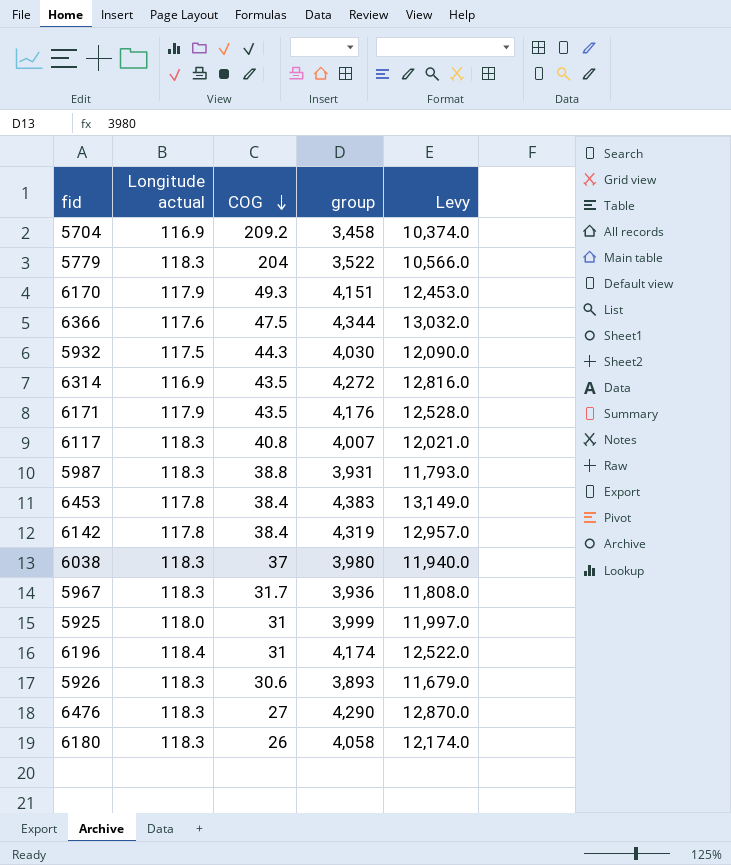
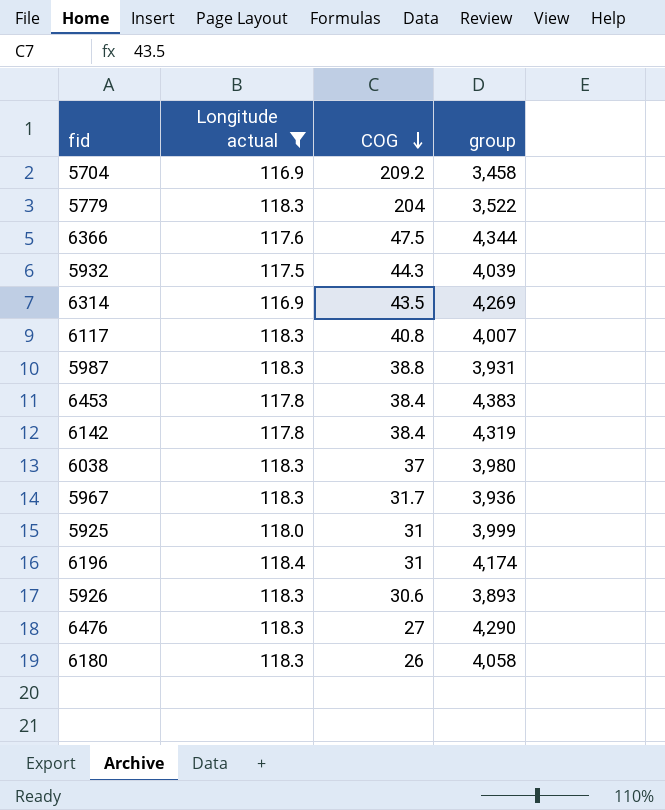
filter: none -> Longitude actual != 117.9
column Levy | formula: [group] * 3 -> none
5932 | group: 4,030 -> 4,039
6314 | group: 4,272 -> 4,269

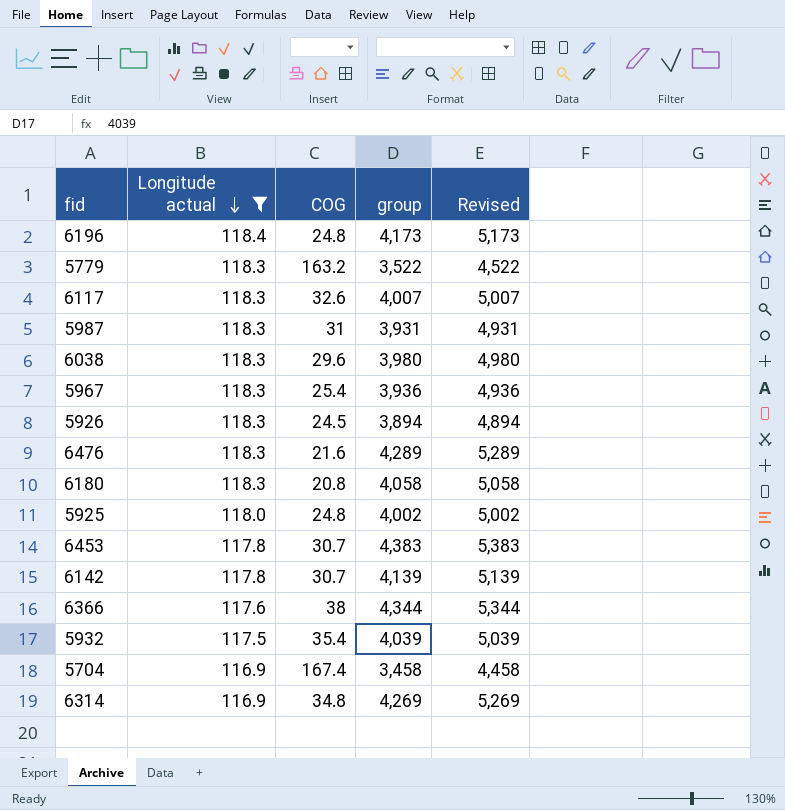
row order: COG descending -> Longitude actual descending
column Revised | formula: none -> [group] + 1000
6196 | COG: 31 -> 24.8
6196 | group: 4,174 -> 4,173
5779 | COG: 204 -> 163.2
6117 | COG: 40.8 -> 32.6
5987 | COG: 38.8 -> 31
6038 | COG: 37 -> 29.6
5967 | COG: 31.7 -> 25.4
5926 | COG: 30.6 -> 24.5
5926 | group: 3,893 -> 3,894
6476 | COG: 27 -> 21.6
6476 | group: 4,290 -> 4,289
6180 | COG: 26 -> 20.8
5925 | COG: 31 -> 24.8
5925 | group: 3,999 -> 4,002
6453 | COG: 38.4 -> 30.7
6142 | COG: 38.4 -> 30.7
6142 | group: 4,319 -> 4,139
6366 | COG: 47.5 -> 38
5932 | COG: 44.3 -> 35.4
5704 | COG: 209.2 -> 167.4
6314 | COG: 43.5 -> 34.8

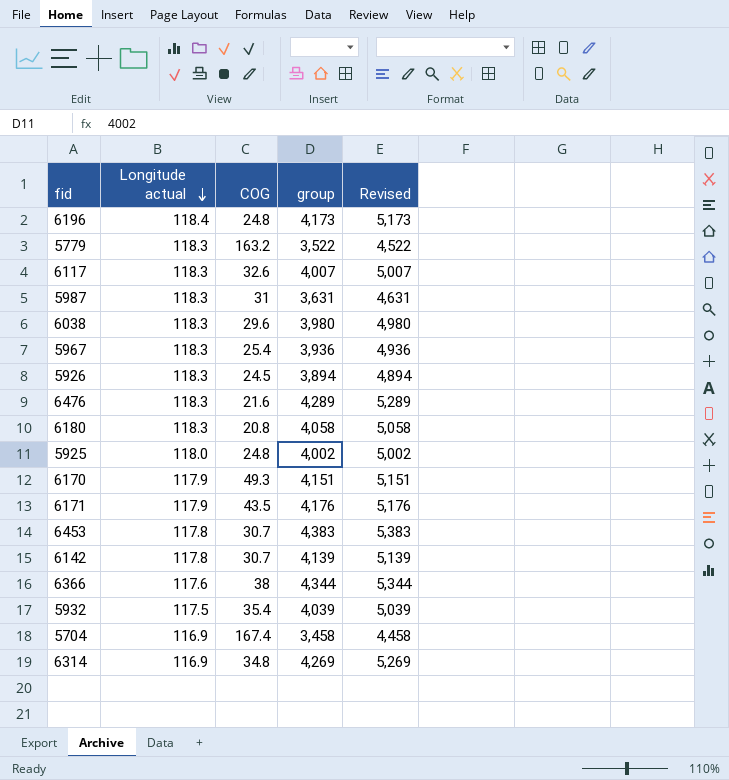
filter: Longitude actual != 117.9 -> none
5987 | group: 3,931 -> 3,631
5987 | Revised: 4,931 -> 4,631

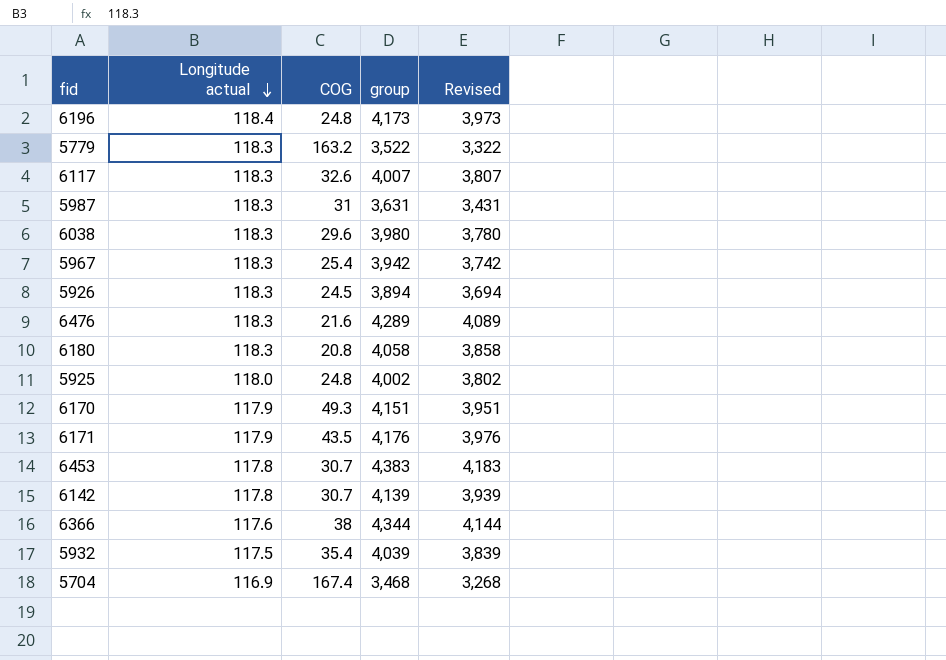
column Revised | formula: [group] + 1000 -> [group] - 200
row 6314: 116.9 | 34.8 | 4,269 | 5,269 -> none
5967 | group: 3,936 -> 3,942
5704 | group: 3,458 -> 3,468

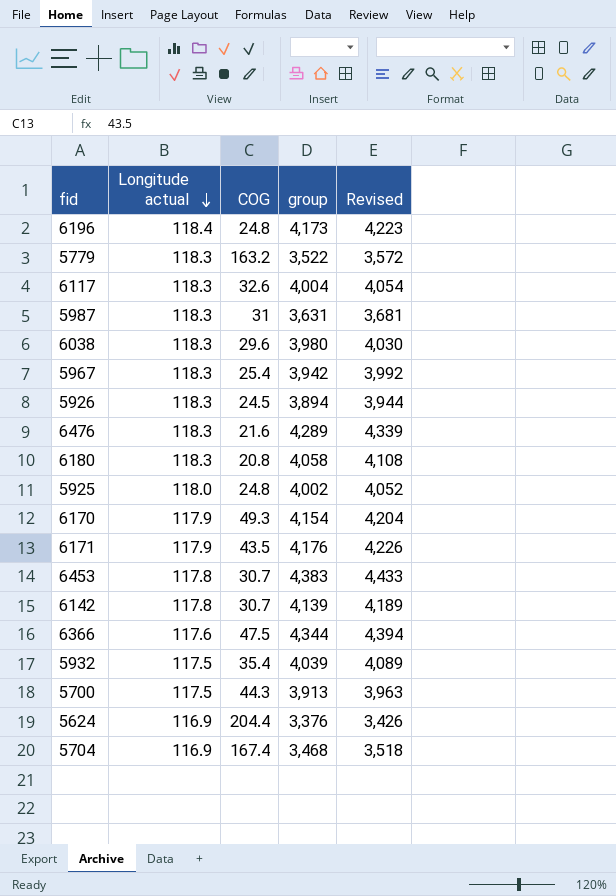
column Revised | formula: [group] - 200 -> [group] + 50
6117 | group: 4,007 -> 4,004
6170 | group: 4,151 -> 4,154
6366 | COG: 38 -> 47.5
row 5700: none -> 117.5 | 44.3 | 3,913 | 3,963
row 5624: none -> 116.9 | 204.4 | 3,376 | 3,426

